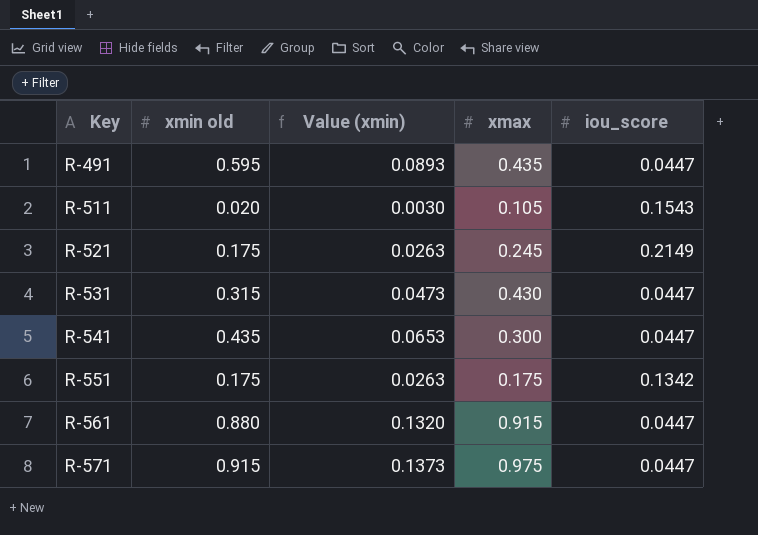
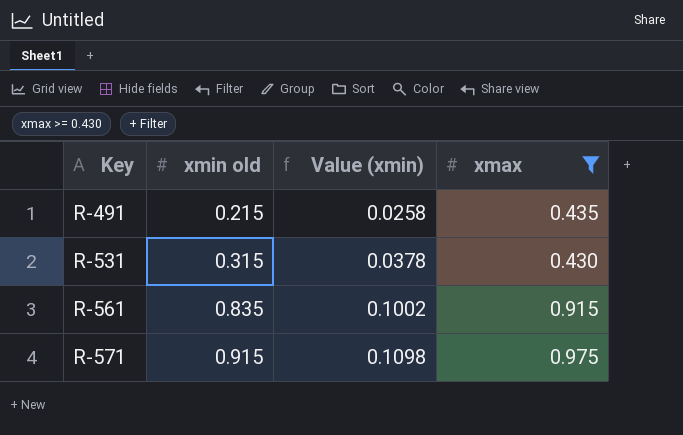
filter: none -> xmax >= 0.430
column iou_score | position: 5 -> none
column Value (xmin) | formula: [xmin old] * 0.15 -> [xmin old] * 0.12
R-491 | xmin old: 0.595 -> 0.215
R-561 | xmin old: 0.880 -> 0.835

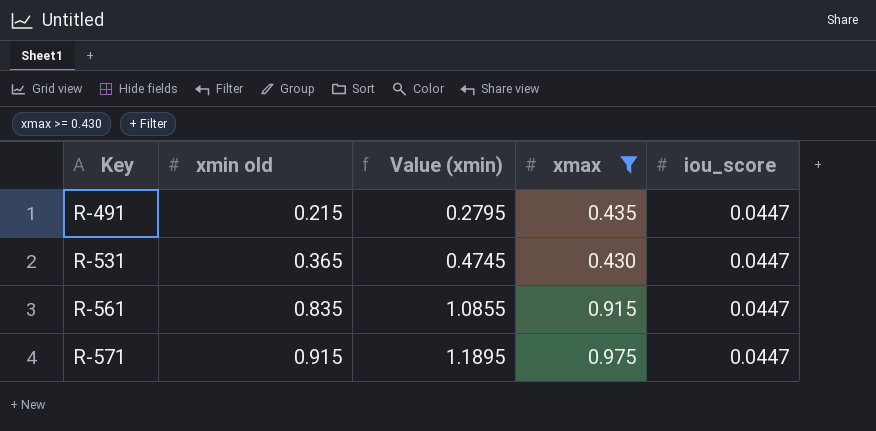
column Value (xmin) | formula: [xmin old] * 0.12 -> [xmin old] * 1.3
column iou_score | position: none -> 5
R-531 | xmin old: 0.315 -> 0.365

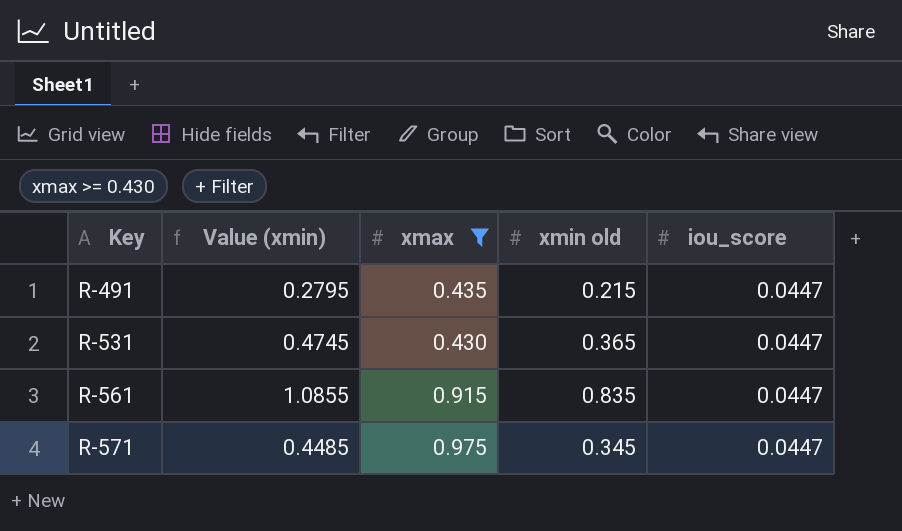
column xmin old | position: 2 -> 4
R-571 | Value (xmin): 1.1895 -> 0.4485
R-571 | xmin old: 0.915 -> 0.345

